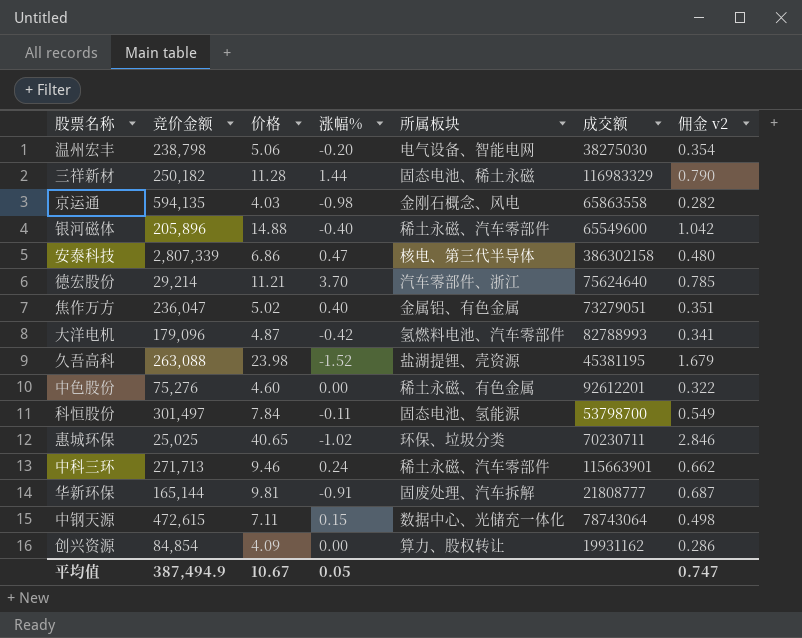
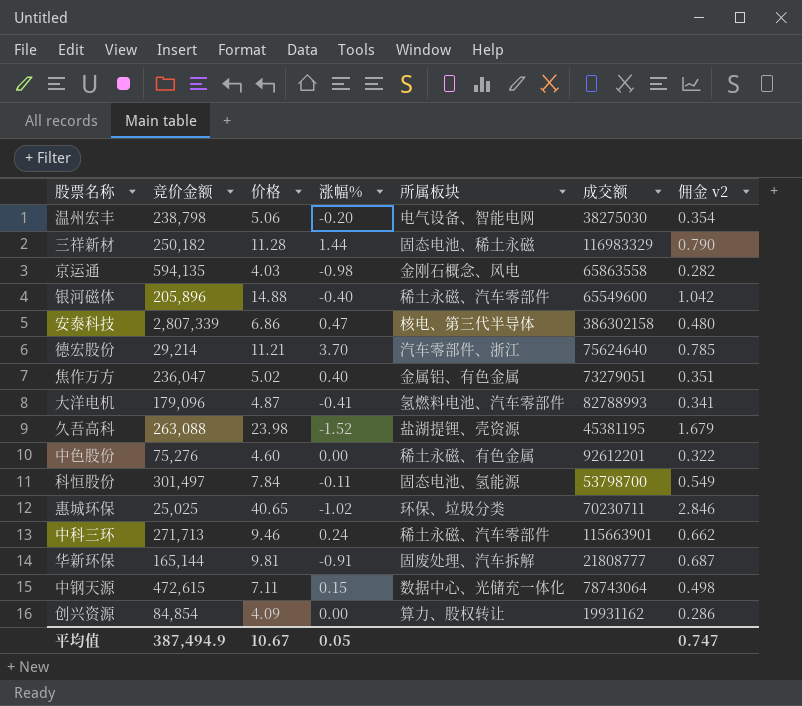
大洋电机 | 涨幅%: -0.42 -> -0.41

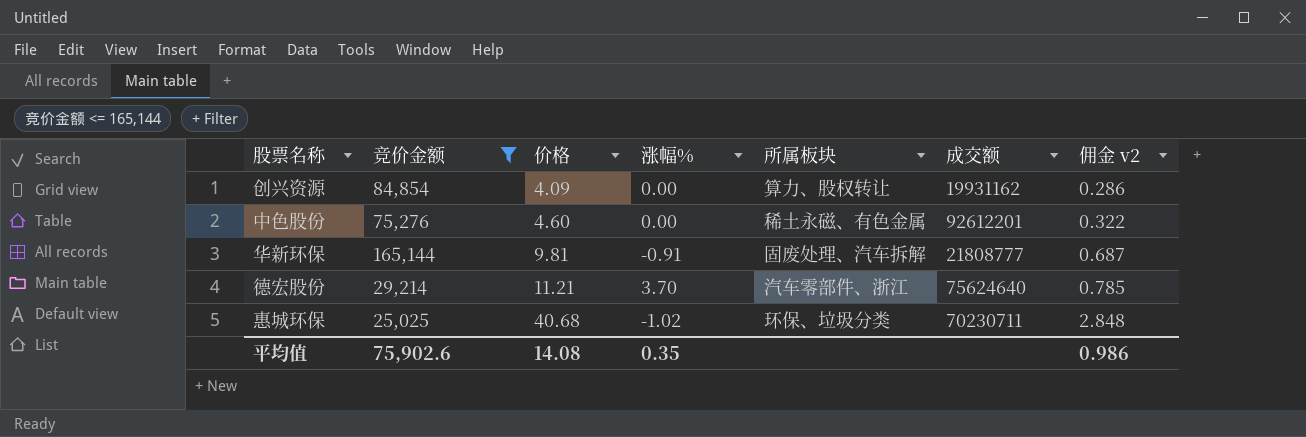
filter: none -> 竞价金额 <= 165,144
row order: none -> 价格 ascending
惠城环保 | 价格: 40.65 -> 40.68
惠城环保 | 佣金 v2: 2.846 -> 2.848
平均值 | 竞价金额: 387,494.9 -> 75,902.6
平均值 | 价格: 10.67 -> 14.08
平均值 | 涨幅%: 0.05 -> 0.35
平均值 | 佣金 v2: 0.747 -> 0.986

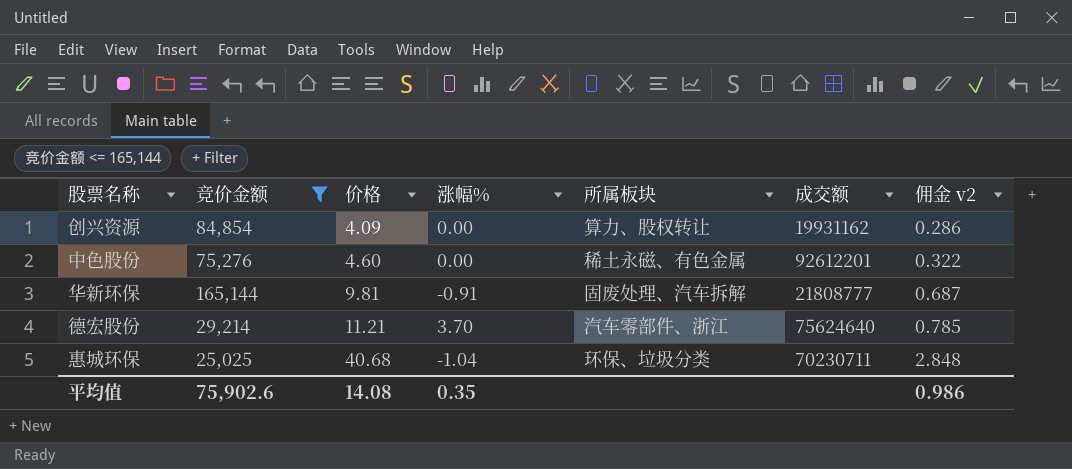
惠城环保 | 涨幅%: -1.02 -> -1.04

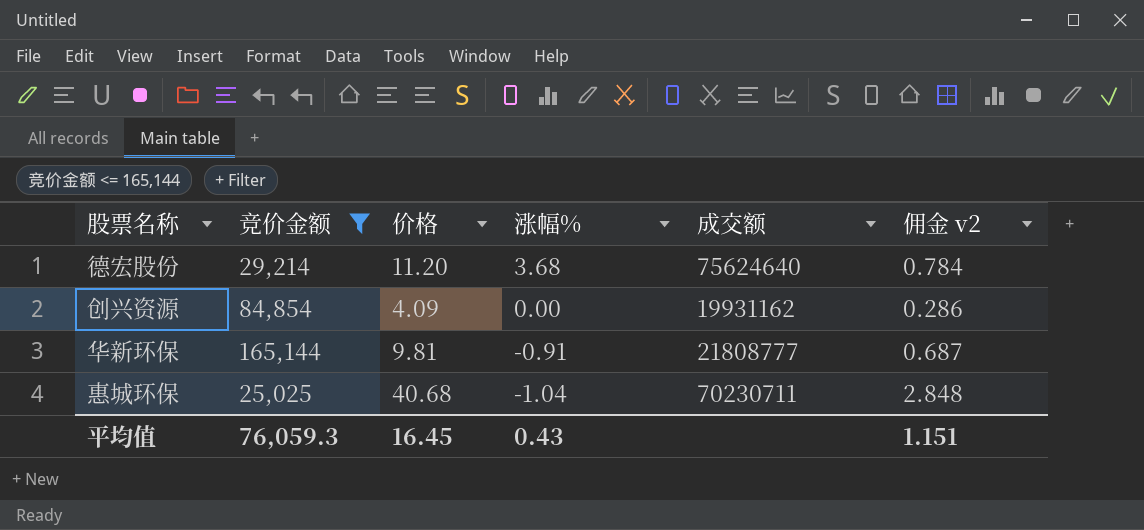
row order: 价格 ascending -> 涨幅% descending
column 所属板块 | position: 5 -> none
row 中色股份: 75,276 | 4.60 | 0.00 | 稀土永磁、有色金属 | 92612201 | 0.322 -> none
德宏股份 | 价格: 11.21 -> 11.20
德宏股份 | 涨幅%: 3.70 -> 3.68
德宏股份 | 佣金 v2: 0.785 -> 0.784
平均值 | 竞价金额: 75,902.6 -> 76,059.3
平均值 | 价格: 14.08 -> 16.45
平均值 | 涨幅%: 0.35 -> 0.43
平均值 | 佣金 v2: 0.986 -> 1.151

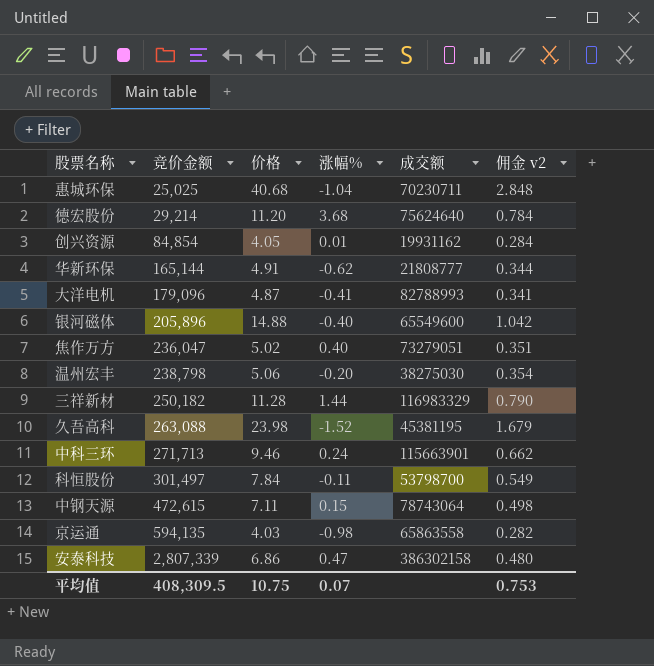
filter: 竞价金额 <= 165,144 -> none
row order: 涨幅% descending -> 竞价金额 ascending
创兴资源 | 价格: 4.09 -> 4.05
创兴资源 | 涨幅%: 0.00 -> 0.01
创兴资源 | 佣金 v2: 0.286 -> 0.284
华新环保 | 价格: 9.81 -> 4.91
华新环保 | 涨幅%: -0.91 -> -0.62
华新环保 | 佣金 v2: 0.687 -> 0.344
平均值 | 竞价金额: 76,059.3 -> 408,309.5
平均值 | 价格: 16.45 -> 10.75
平均值 | 涨幅%: 0.43 -> 0.07
平均值 | 佣金 v2: 1.151 -> 0.753

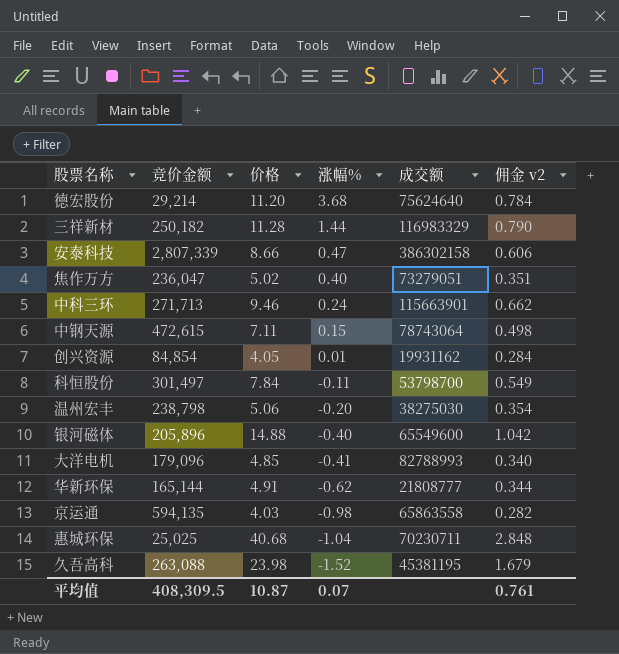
row order: 竞价金额 ascending -> 涨幅% descending
安泰科技 | 价格: 6.86 -> 8.66
安泰科技 | 佣金 v2: 0.480 -> 0.606
大洋电机 | 价格: 4.87 -> 4.85
大洋电机 | 佣金 v2: 0.341 -> 0.340
平均值 | 价格: 10.75 -> 10.87
平均值 | 佣金 v2: 0.753 -> 0.761

